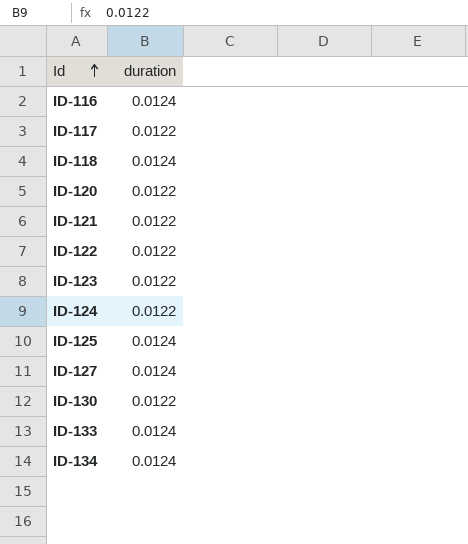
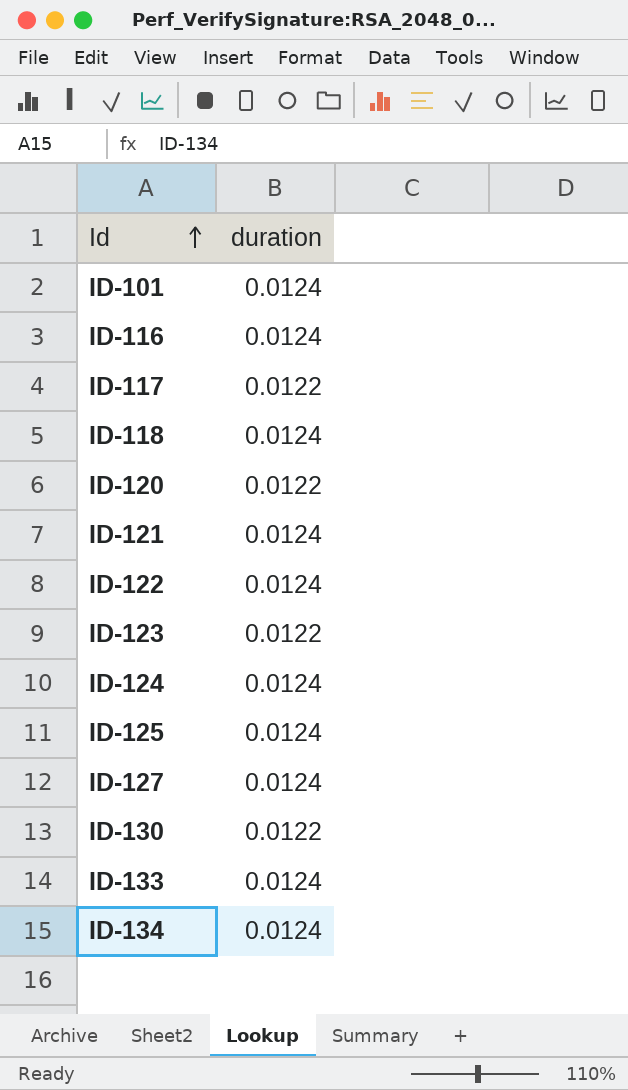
row ID-101: none -> 0.0124
ID-121 | duration: 0.0122 -> 0.0124
ID-122 | duration: 0.0122 -> 0.0124
ID-124 | duration: 0.0122 -> 0.0124

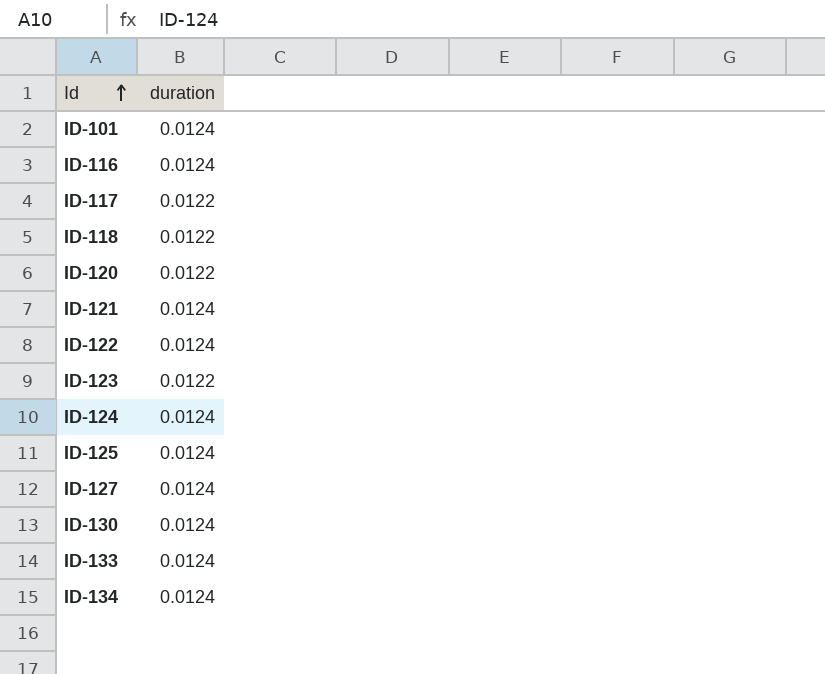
ID-118 | duration: 0.0124 -> 0.0122
ID-130 | duration: 0.0122 -> 0.0124

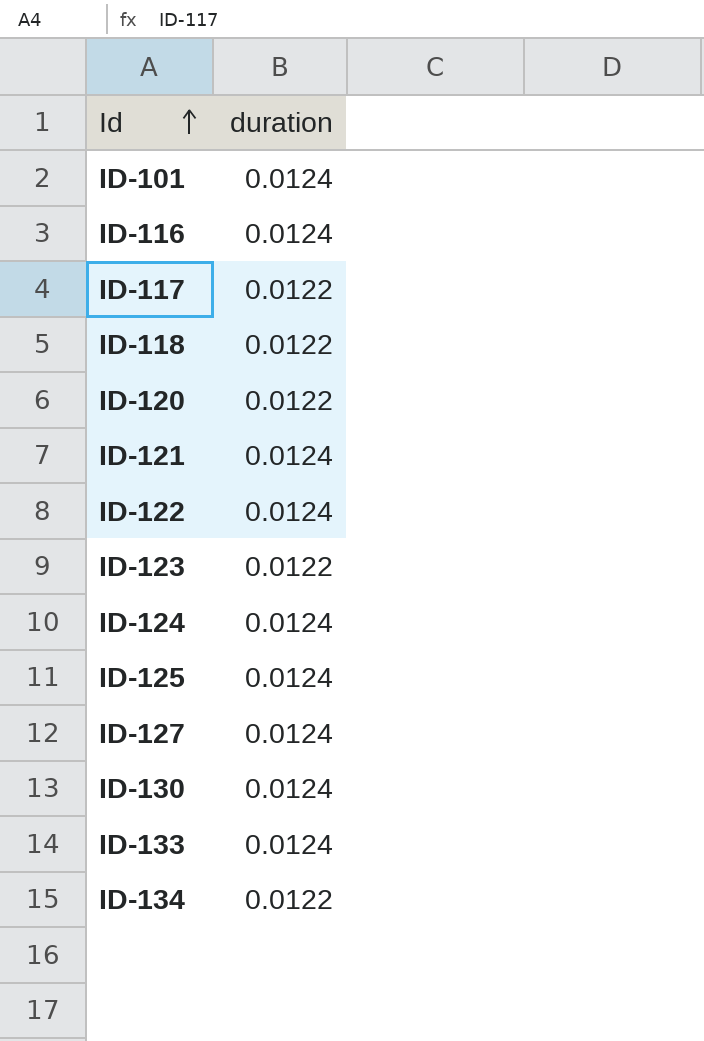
ID-134 | duration: 0.0124 -> 0.0122

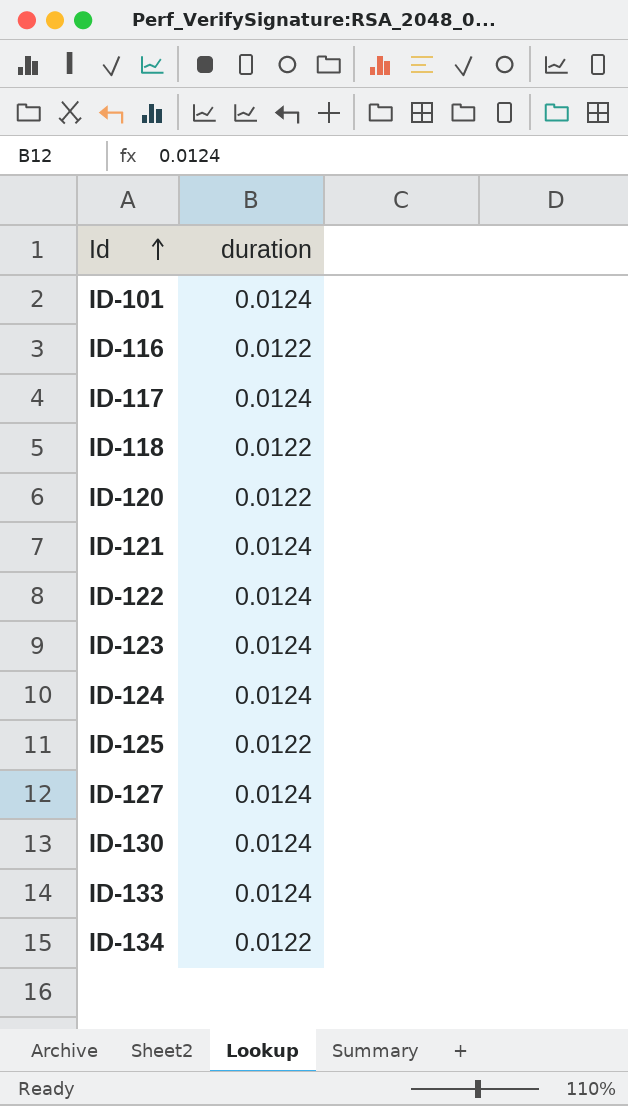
ID-116 | duration: 0.0124 -> 0.0122
ID-117 | duration: 0.0122 -> 0.0124
ID-123 | duration: 0.0122 -> 0.0124
ID-125 | duration: 0.0124 -> 0.0122

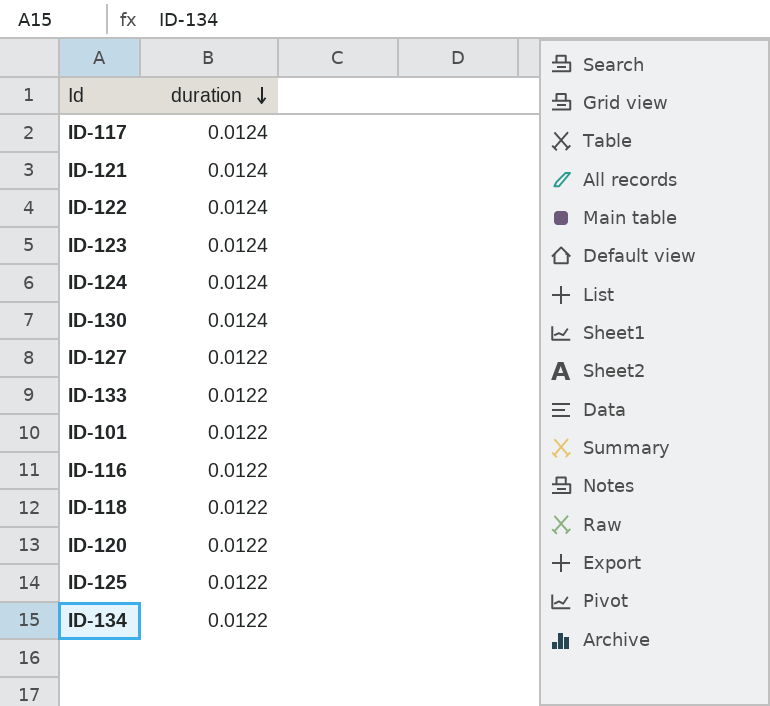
row order: Id ascending -> duration descending
ID-127 | duration: 0.0124 -> 0.0122
ID-133 | duration: 0.0124 -> 0.0122
ID-101 | duration: 0.0124 -> 0.0122

